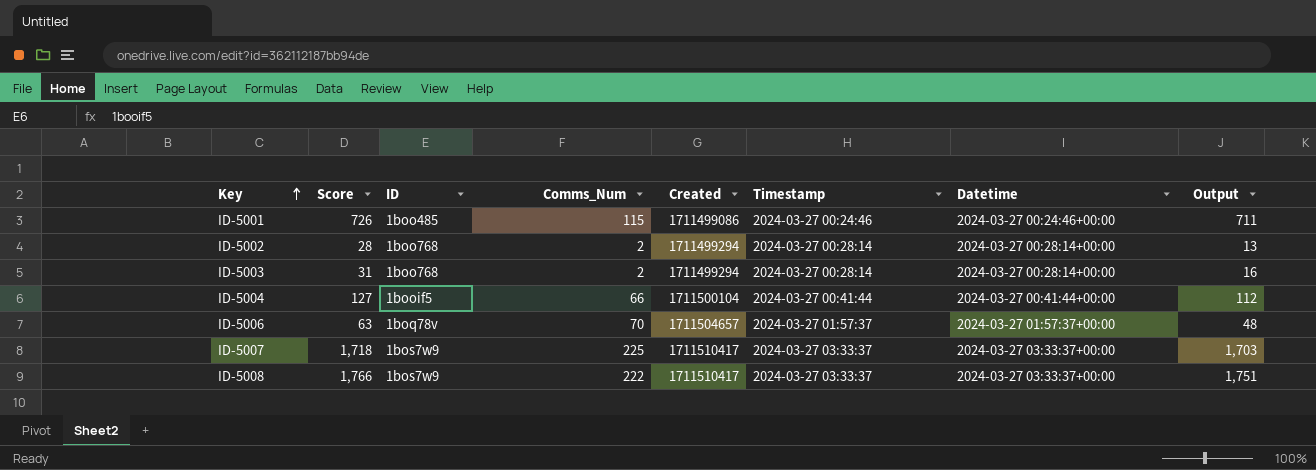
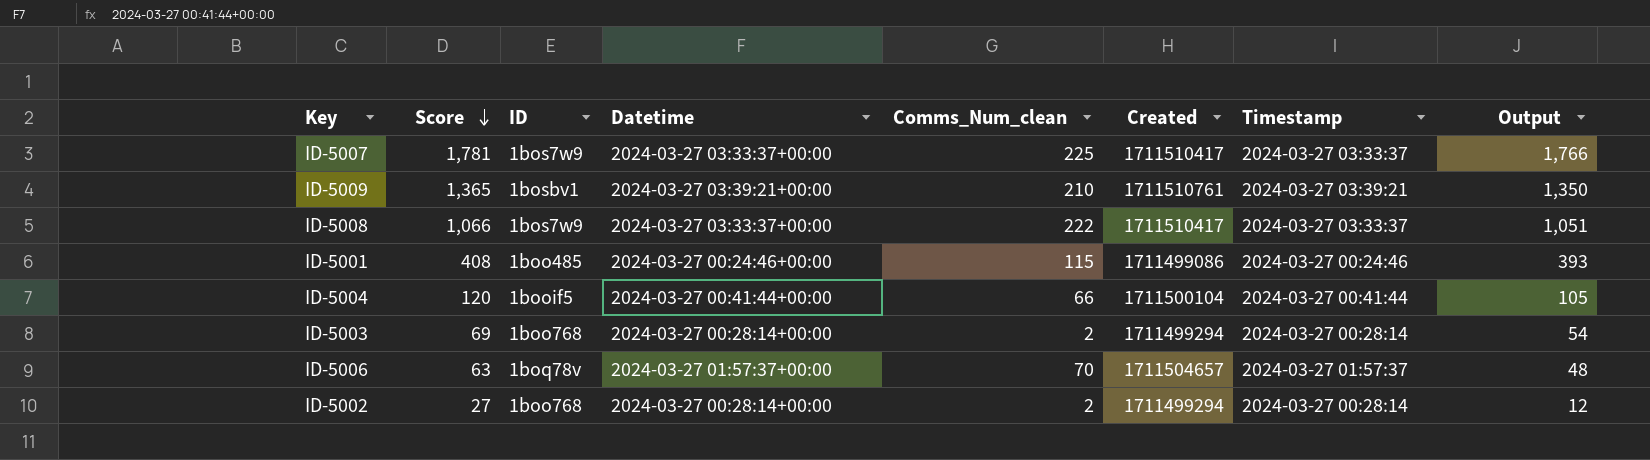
row order: Key ascending -> Score descending
column Datetime | position: 7 -> 4
column name: Comms_Num -> Comms_Num_clean
ID-5007 | Score: 1,718 -> 1,781
ID-5007 | Output: 1,703 -> 1,766
row ID-5009: none -> 1,365 | 1bosbv1 | 2024-03-27 03:39:21+00:00 | 210 | 1711510761 | 2024-03-27 03:39:21 | 1,350
ID-5008 | Score: 1,766 -> 1,066
ID-5008 | Output: 1,751 -> 1,051
ID-5001 | Score: 726 -> 408
ID-5001 | Output: 711 -> 393
ID-5004 | Score: 127 -> 120
ID-5004 | Output: 112 -> 105
ID-5003 | Score: 31 -> 69
ID-5003 | Output: 16 -> 54
ID-5002 | Score: 28 -> 27
ID-5002 | Output: 13 -> 12

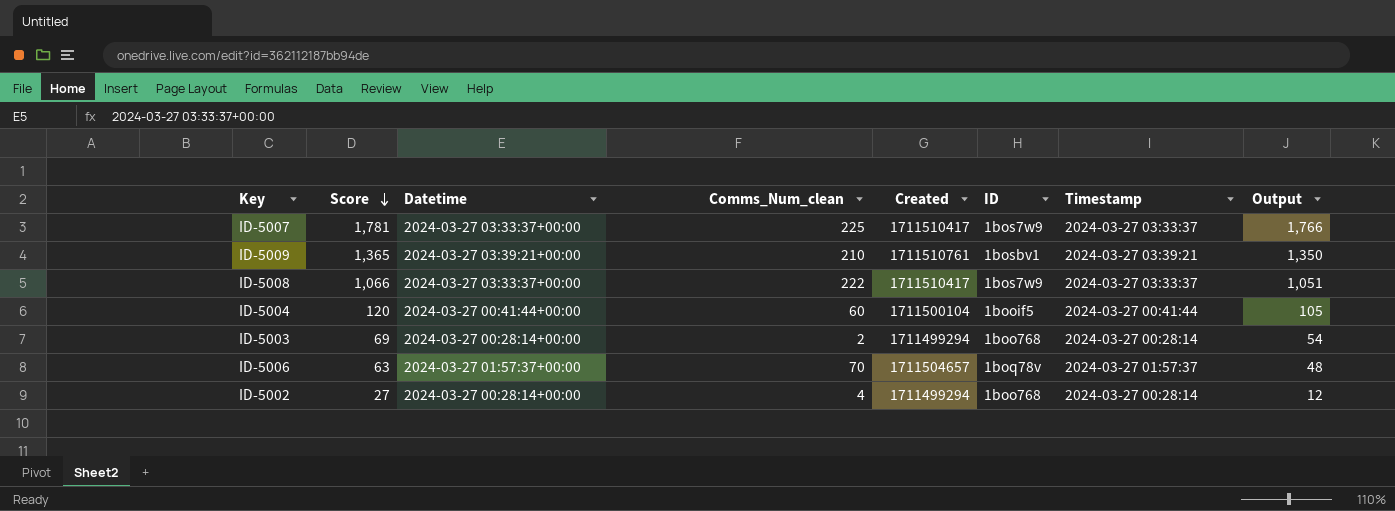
column ID | position: 3 -> 6
row ID-5001: 408 | 1boo485 | 2024-03-27 00:24:46+00:00 | 115 | 1711499086 | 2024-03-27 00:24:46 | 393 -> none
ID-5004 | Comms_Num_clean: 66 -> 60
ID-5002 | Comms_Num_clean: 2 -> 4

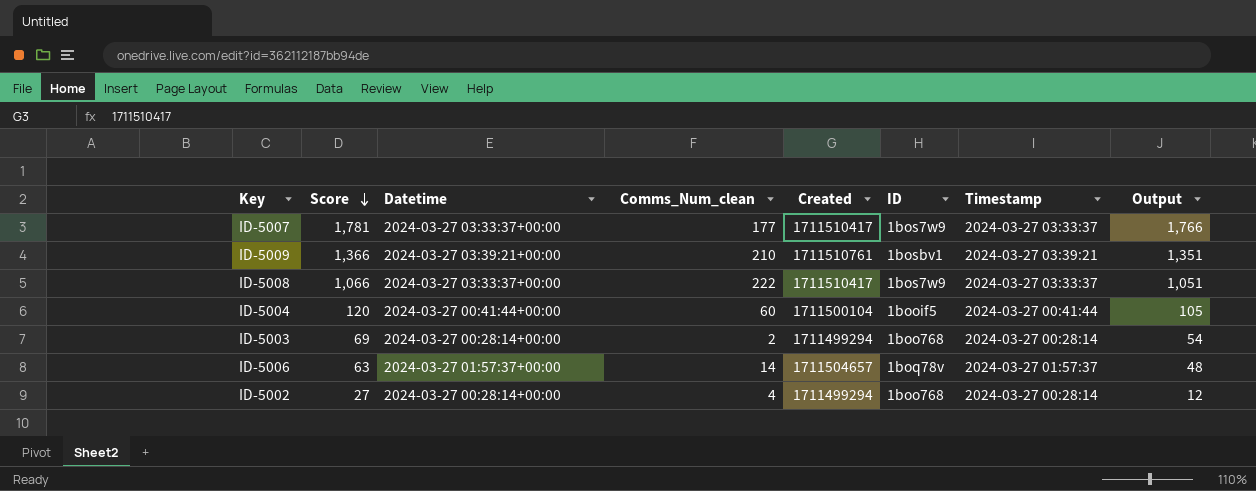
ID-5007 | Comms_Num_clean: 225 -> 177
ID-5009 | Score: 1,365 -> 1,366
ID-5009 | Output: 1,350 -> 1,351
ID-5006 | Comms_Num_clean: 70 -> 14

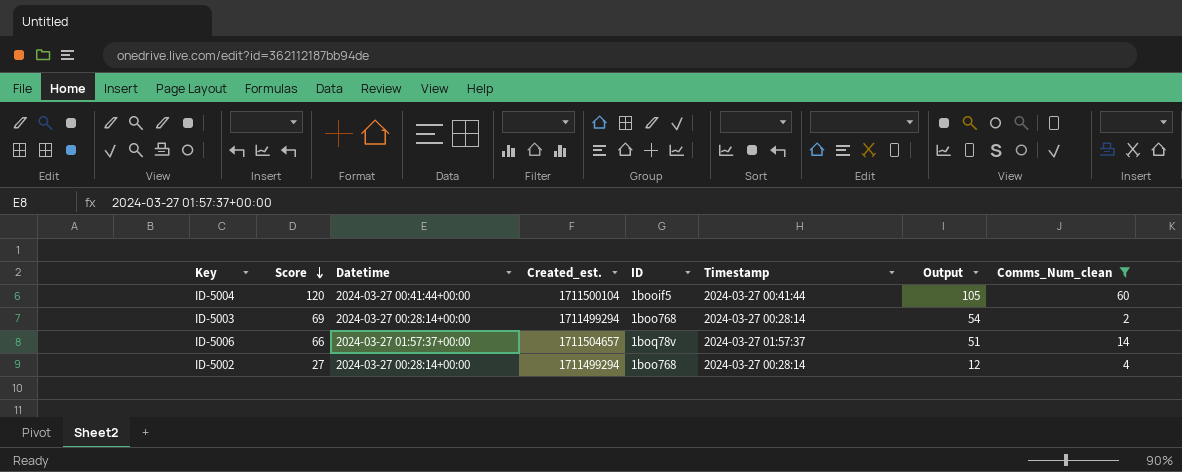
filter: none -> Comms_Num_clean <= 60
column name: Created -> Created_est.
column Comms_Num_clean | position: 4 -> 8
ID-5006 | Score: 63 -> 66
ID-5006 | Output: 48 -> 51

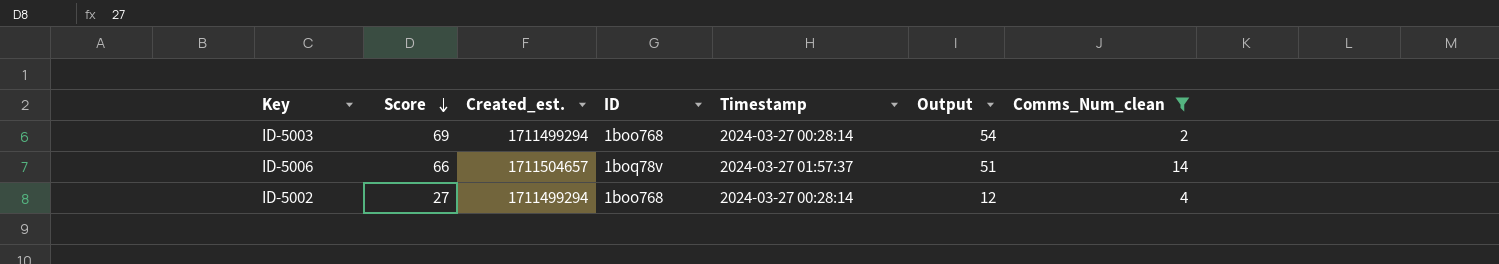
column Datetime | position: 3 -> none
row ID-5004: 120 | 2024-03-27 00:41:44+00:00 | 1711500104 | 1booif5 | 2024-03-27 00:41:44 | 105 | 60 -> none

